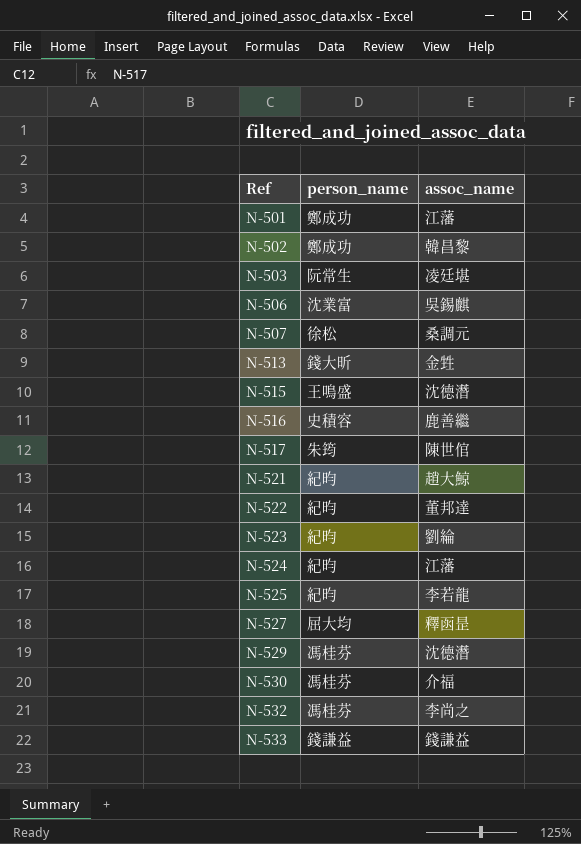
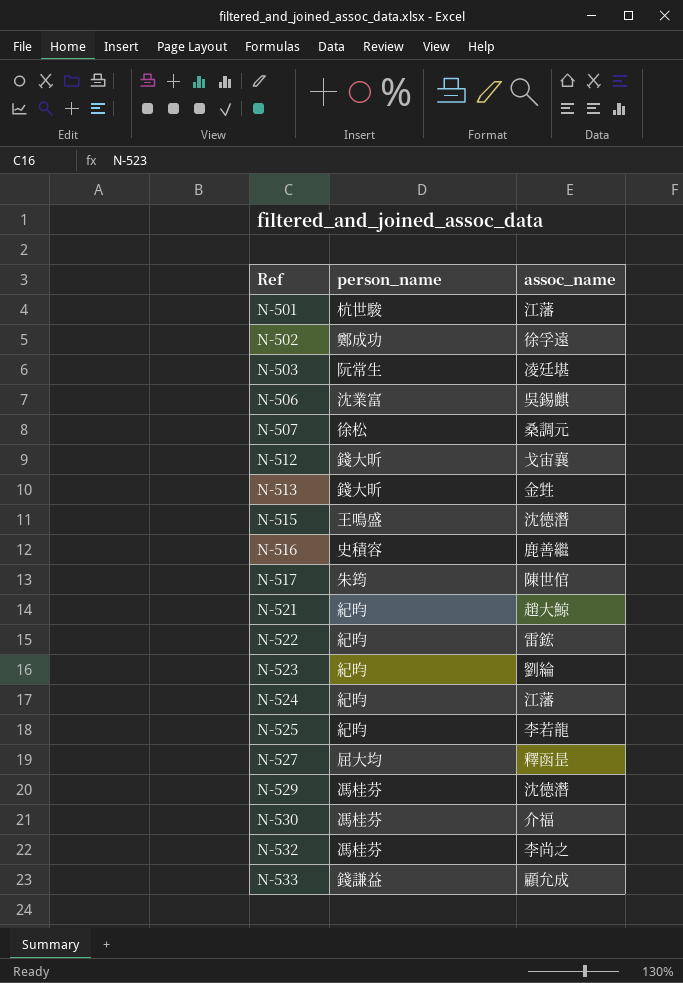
N-501 | person_name: 鄭成功 -> 杭世駿
N-502 | assoc_name: 韓昌黎 -> 徐孚遠
row N-512: none -> 錢大昕 | 戈宙襄
N-522 | assoc_name: 董邦達 -> 雷鋐
N-533 | assoc_name: 錢謙益 -> 顧允成

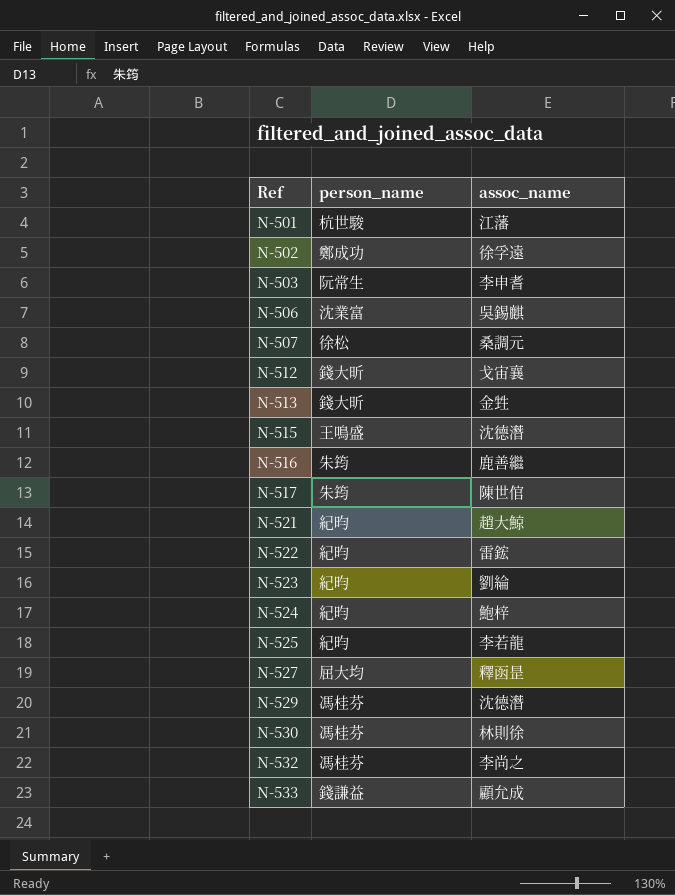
N-503 | assoc_name: 凌廷堪 -> 李申耆
N-516 | person_name: 史積容 -> 朱筠
N-524 | assoc_name: 江藩 -> 鮑梓
N-530 | assoc_name: 介福 -> 林則徐

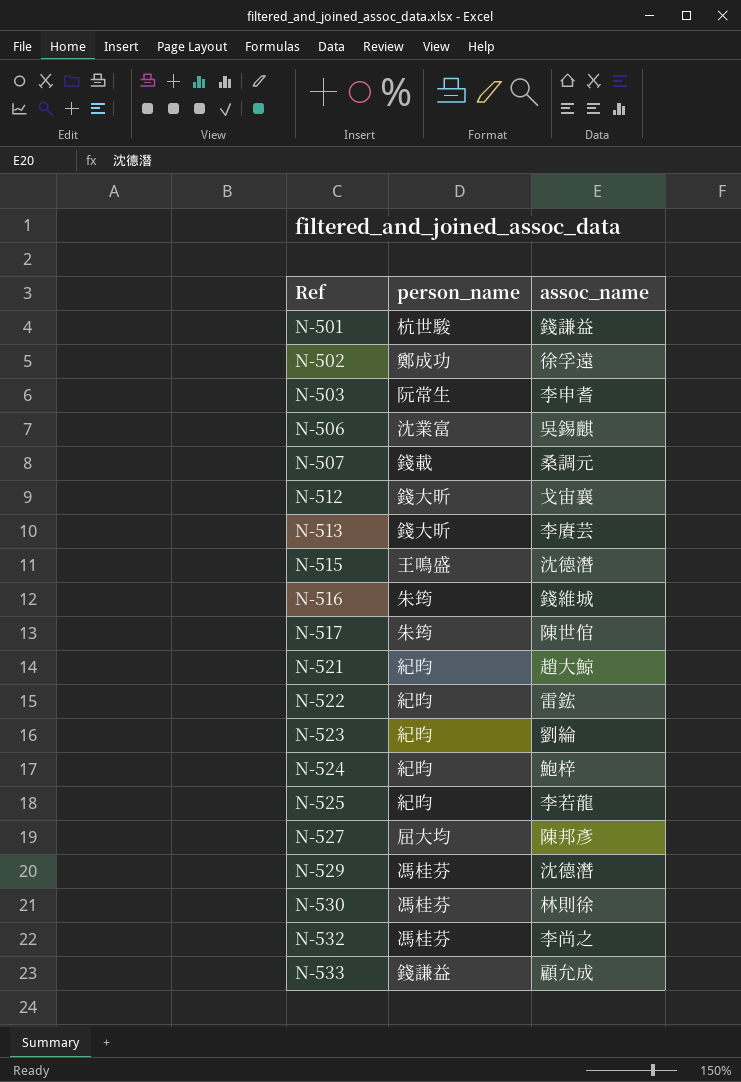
N-501 | assoc_name: 江藩 -> 錢謙益
N-507 | person_name: 徐松 -> 錢載
N-513 | assoc_name: 金甡 -> 李賡芸
N-516 | assoc_name: 鹿善繼 -> 錢維城
N-527 | assoc_name: 釋函昰 -> 陳邦彥

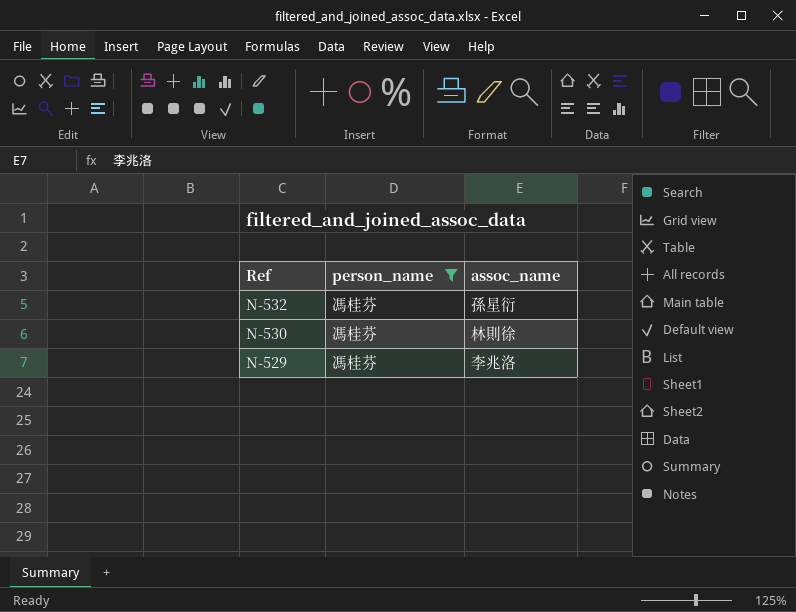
filter: none -> person_name = 馮桂芬
row order: Ref ascending -> Ref descending
N-532 | assoc_name: 李尚之 -> 孫星衍
N-529 | assoc_name: 沈德潛 -> 李兆洛

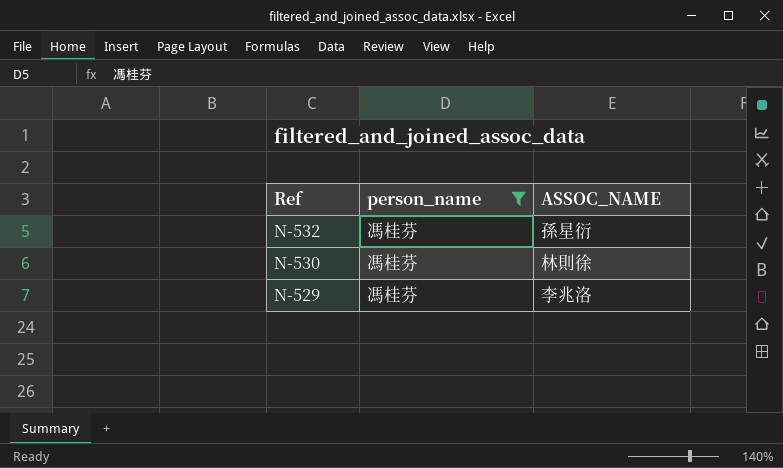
column name: assoc_name -> ASSOC_NAME

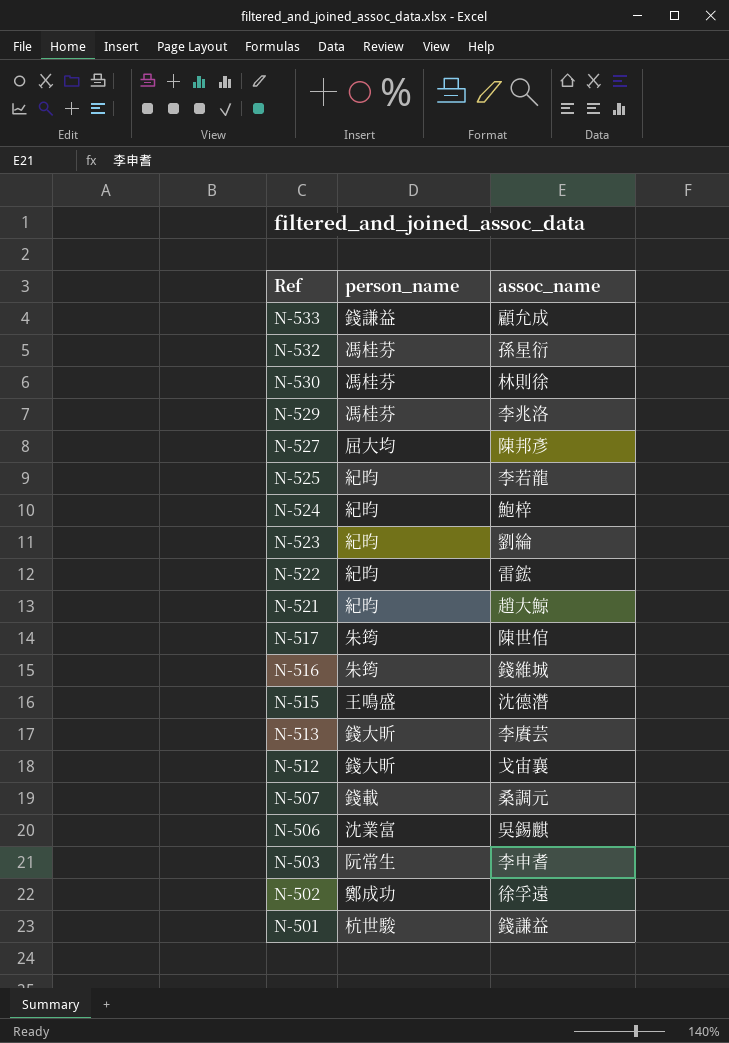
filter: person_name = 馮桂芬 -> none
column name: ASSOC_NAME -> assoc_name

